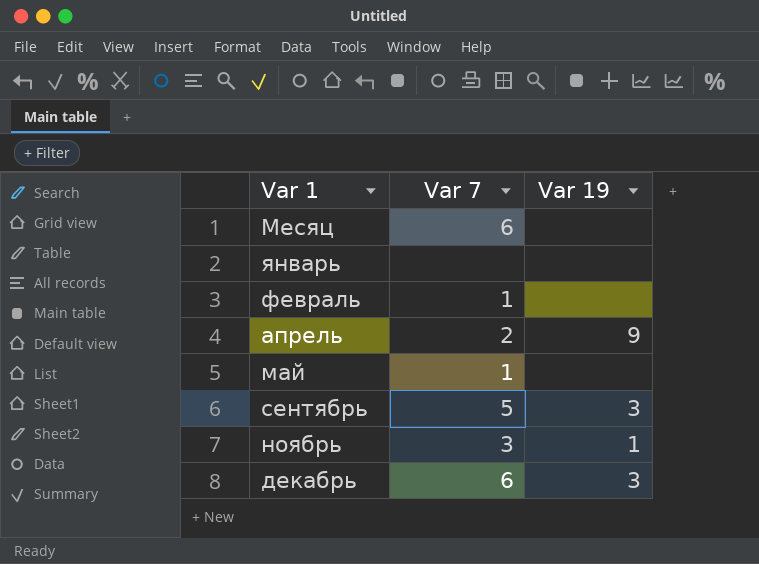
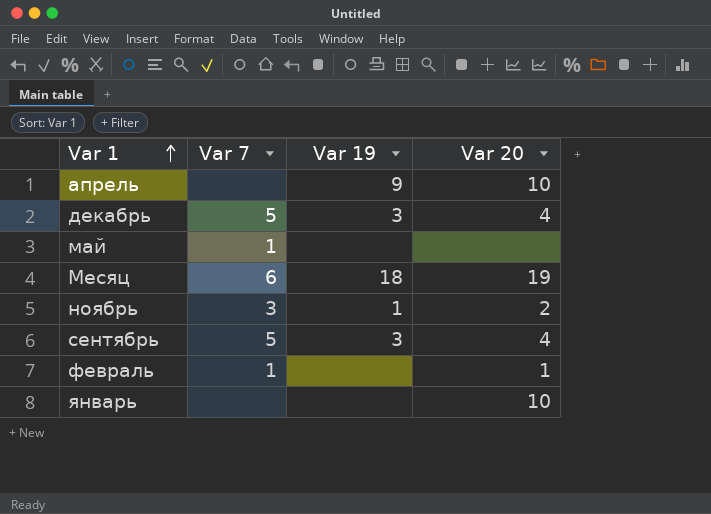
row order: none -> Var 1 ascending
column Var 20 | position: none -> 4
апрель | Var 7: 2 -> none
декабрь | Var 7: 6 -> 5
Месяц | Var 19: none -> 18

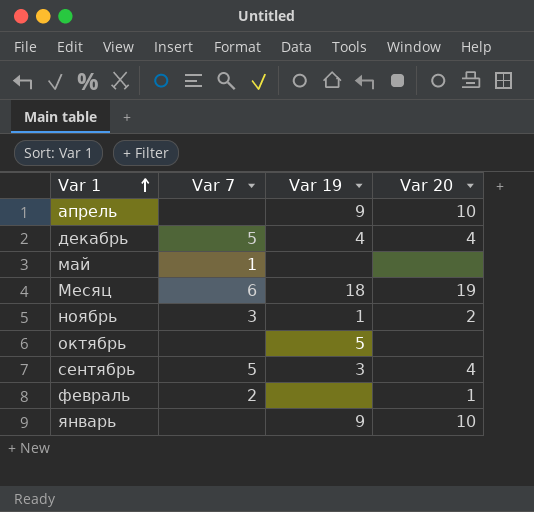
декабрь | Var 19: 3 -> 4
row октябрь: none -> none | 5 | none
февраль | Var 7: 1 -> 2
январь | Var 19: none -> 9

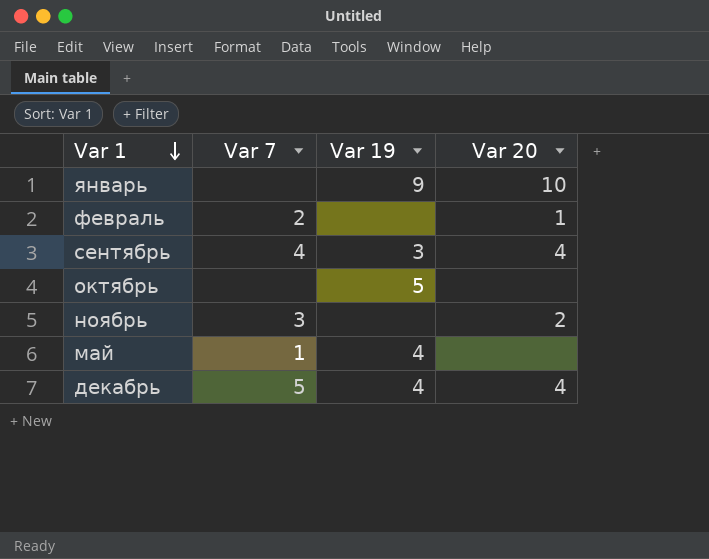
row order: Var 1 ascending -> Var 1 descending
row апрель: none | 9 | 10 -> none
row Месяц: 6 | 18 | 19 -> none
сентябрь | Var 7: 5 -> 4
ноябрь | Var 19: 1 -> none
май | Var 19: none -> 4

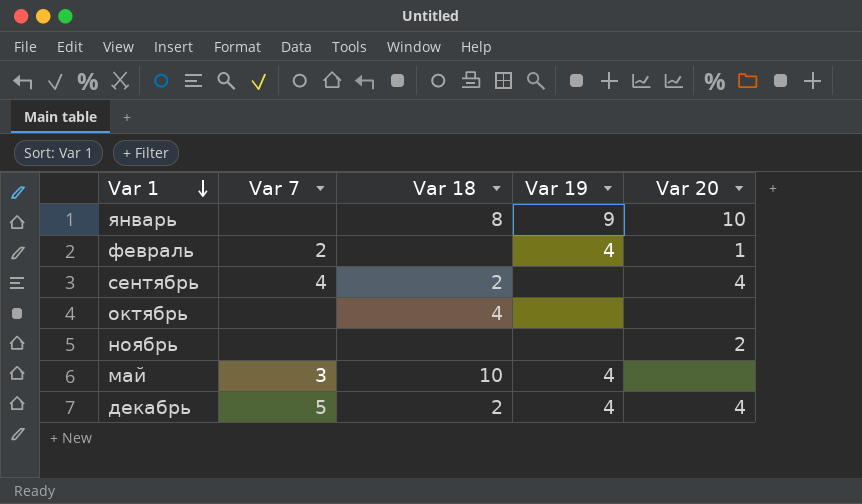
column Var 18 | position: none -> 3
февраль | Var 19: none -> 4
сентябрь | Var 19: 3 -> none
октябрь | Var 19: 5 -> none
ноябрь | Var 7: 3 -> none
май | Var 7: 1 -> 3

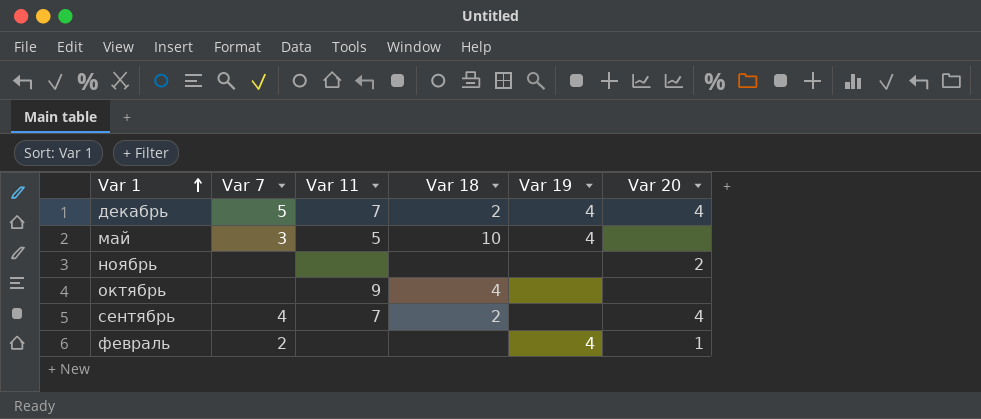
row order: Var 1 descending -> Var 1 ascending
column Var 11 | position: none -> 3
row январь: none | 8 | 9 | 10 -> none

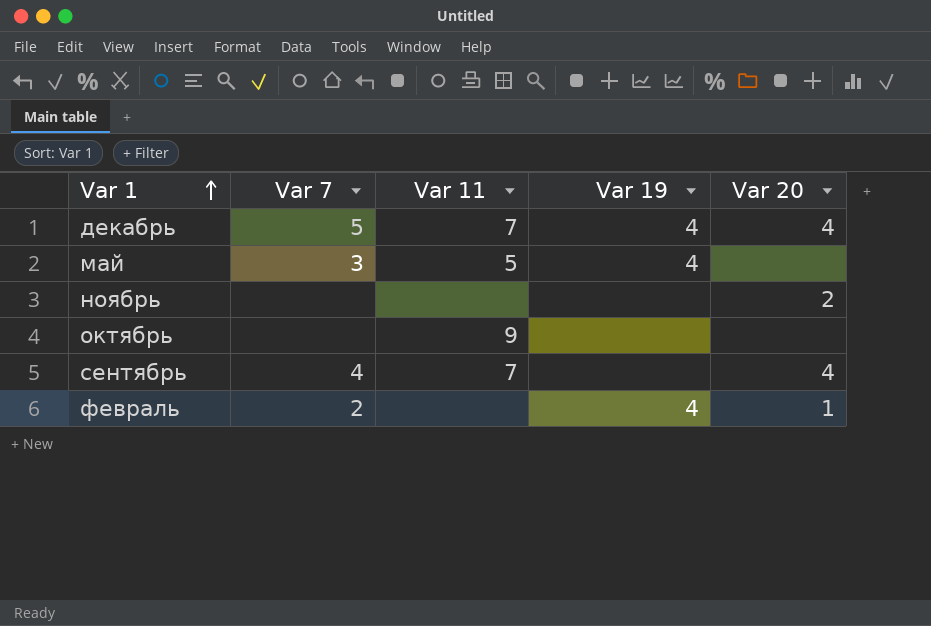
column Var 18 | position: 4 -> none

